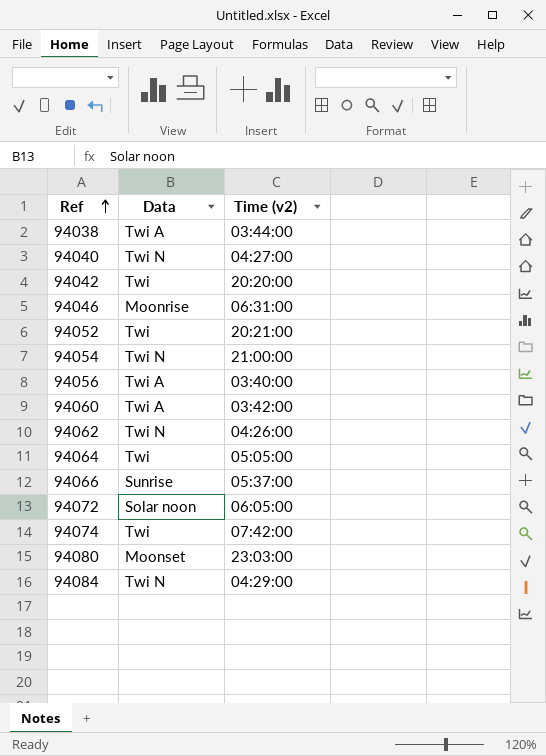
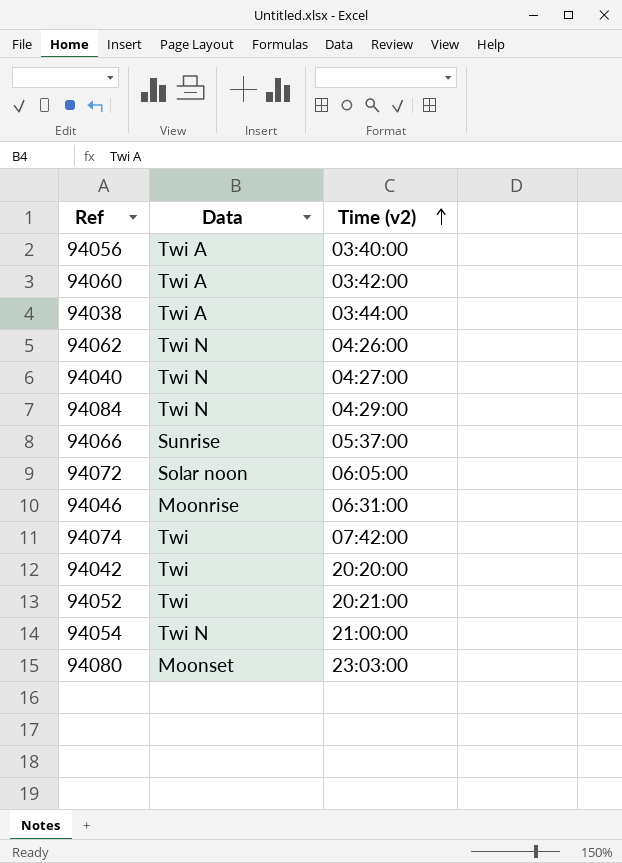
row order: Ref ascending -> Time (v2) ascending
row 94064: Twi | 05:05:00 -> none

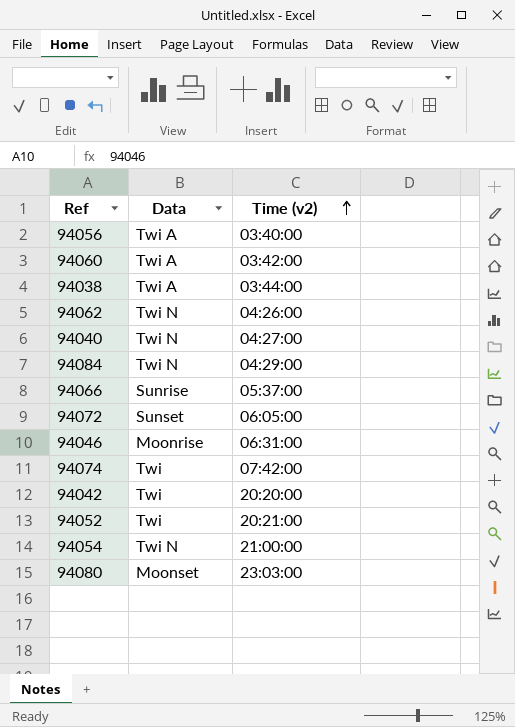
94072 | Data: Solar noon -> Sunset

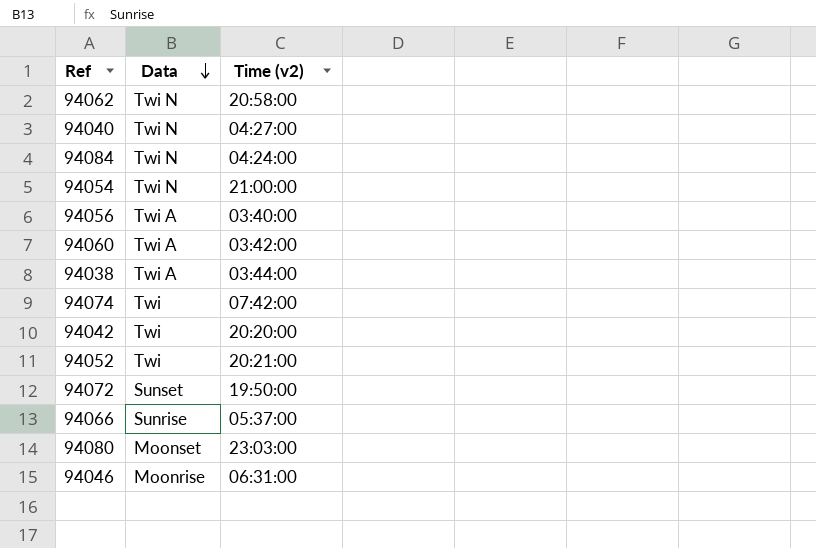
row order: Time (v2) ascending -> Data descending
94062 | Time (v2): 04:26:00 -> 20:58:00
94084 | Time (v2): 04:29:00 -> 04:24:00
94072 | Time (v2): 06:05:00 -> 19:50:00

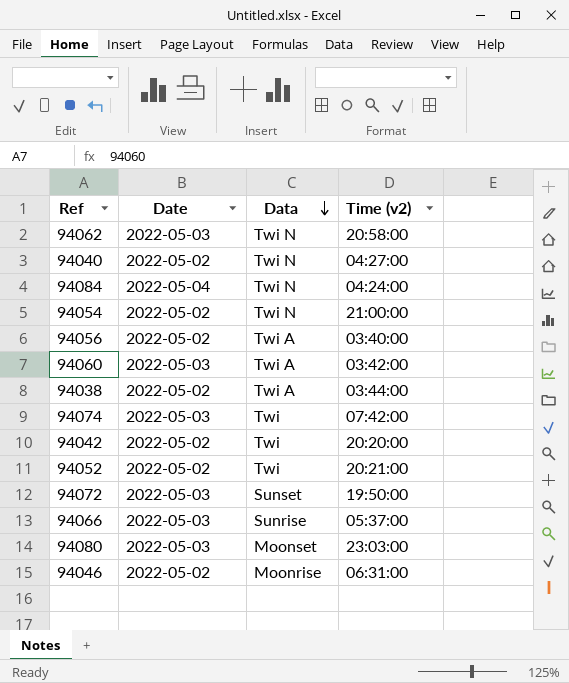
column Date | position: none -> 2

